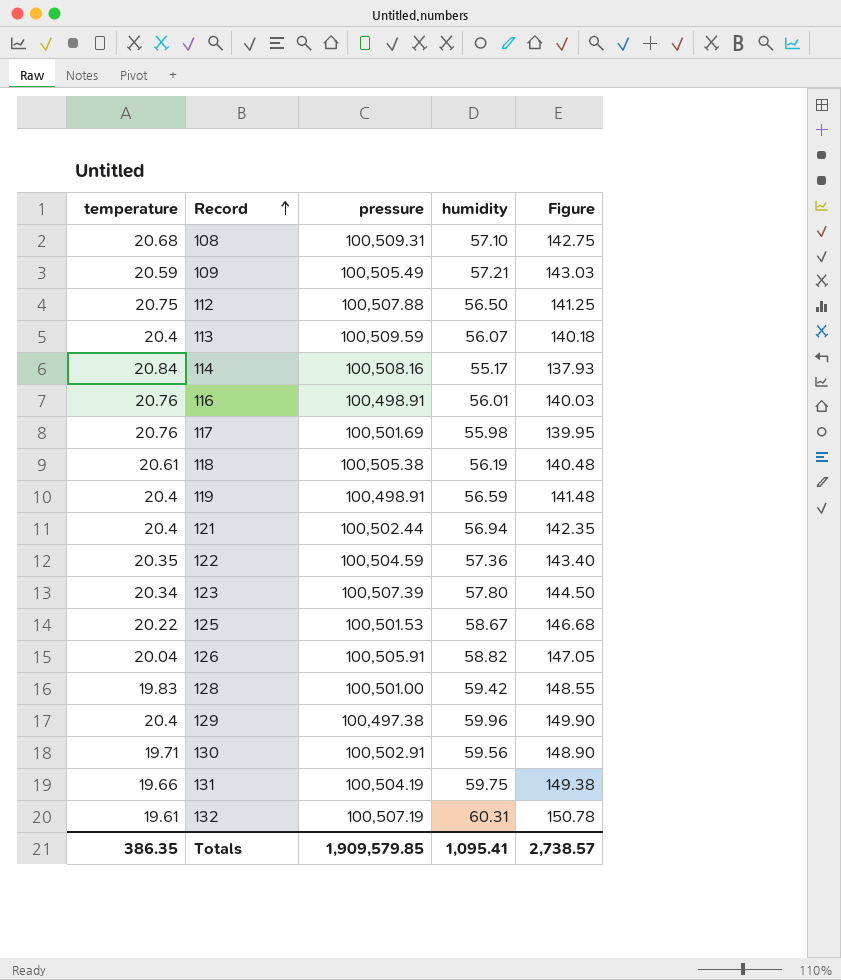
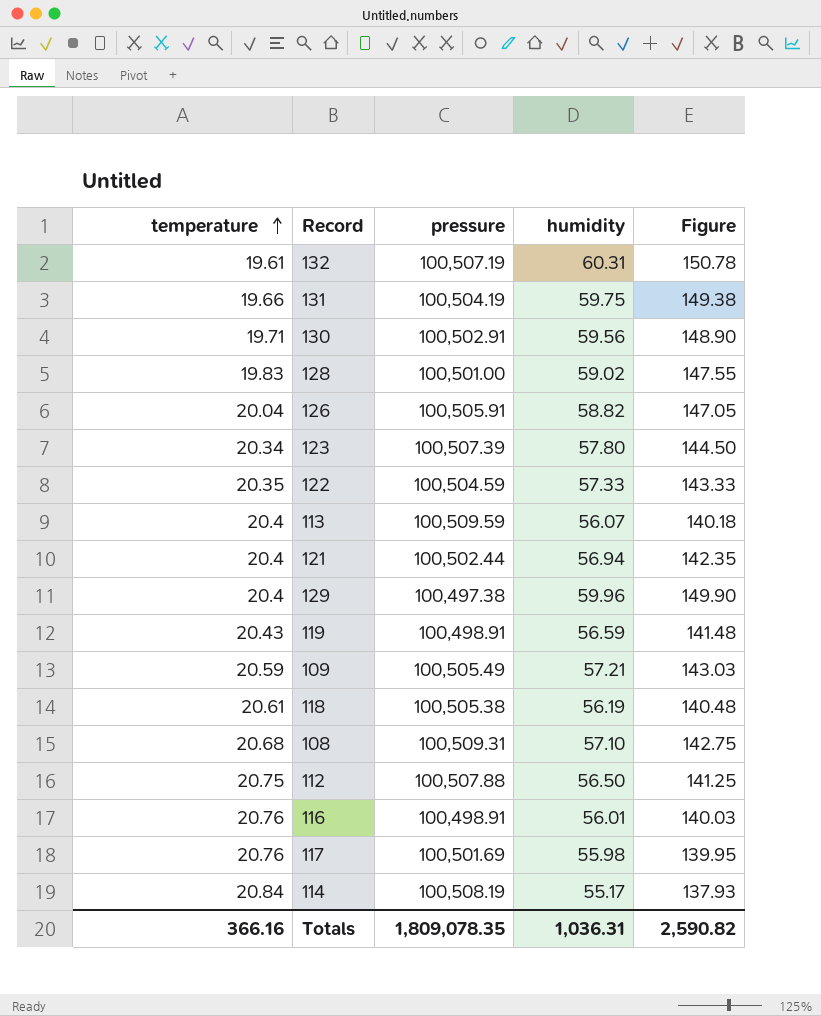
row order: Record ascending -> temperature ascending
row 125: 20.22 | 100,501.53 | 58.67 | 146.68 -> none
128 | humidity: 59.42 -> 59.02
128 | Figure: 148.55 -> 147.55
122 | humidity: 57.36 -> 57.33
122 | Figure: 143.40 -> 143.33
119 | temperature: 20.4 -> 20.43
114 | pressure: 100,508.16 -> 100,508.19
Totals | temperature: 386.35 -> 366.16
Totals | pressure: 1,909,579.85 -> 1,809,078.35
Totals | humidity: 1,095.41 -> 1,036.31
Totals | Figure: 2,738.57 -> 2,590.82

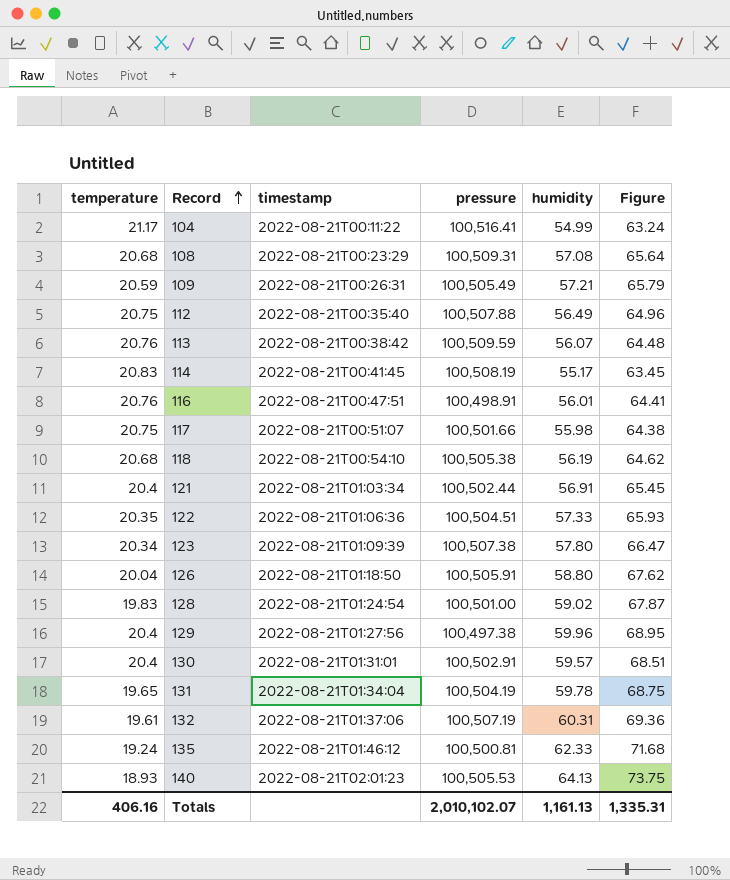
row order: temperature ascending -> Record ascending
column timestamp | position: none -> 3
column Figure | formula: [humidity] * 2.5 -> [humidity] * 1.15
row 119: 20.43 | 100,498.91 | 56.59 | 141.48 -> none
row 104: none -> 21.17 | 2022-08-21T00:11:22 | 100,516.41 | 54.99 | 63.24
108 | humidity: 57.10 -> 57.08
112 | humidity: 56.50 -> 56.49
113 | temperature: 20.4 -> 20.76
114 | temperature: 20.84 -> 20.83
117 | temperature: 20.76 -> 20.75
117 | pressure: 100,501.69 -> 100,501.66
118 | temperature: 20.61 -> 20.68
121 | humidity: 56.94 -> 56.91
122 | pressure: 100,504.59 -> 100,504.51
123 | pressure: 100,507.39 -> 100,507.38
126 | humidity: 58.82 -> 58.80
130 | temperature: 19.71 -> 20.4
130 | humidity: 59.56 -> 59.57
131 | temperature: 19.66 -> 19.65
131 | humidity: 59.75 -> 59.78
row 135: none -> 19.24 | 2022-08-21T01:46:12 | 100,500.81 | 62.33 | 71.68
row 140: none -> 18.93 | 2022-08-21T02:01:23 | 100,505.53 | 64.13 | 73.75
Totals | temperature: 366.16 -> 406.16
Totals | pressure: 1,809,078.35 -> 2,010,102.07
Totals | humidity: 1,036.31 -> 1,161.13
Totals | Figure: 2,590.82 -> 1,335.31

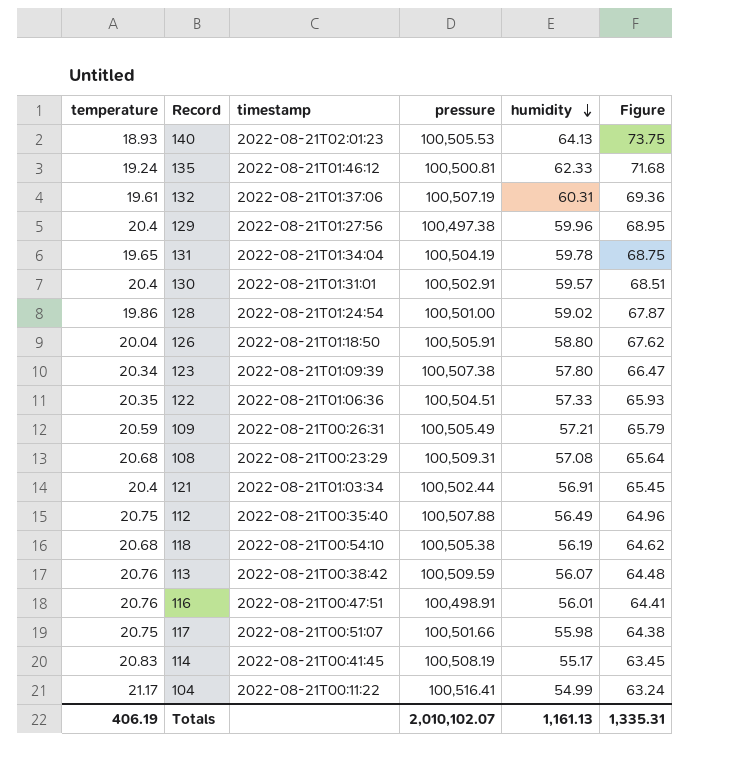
row order: Record ascending -> humidity descending
128 | temperature: 19.83 -> 19.86
Totals | temperature: 406.16 -> 406.19

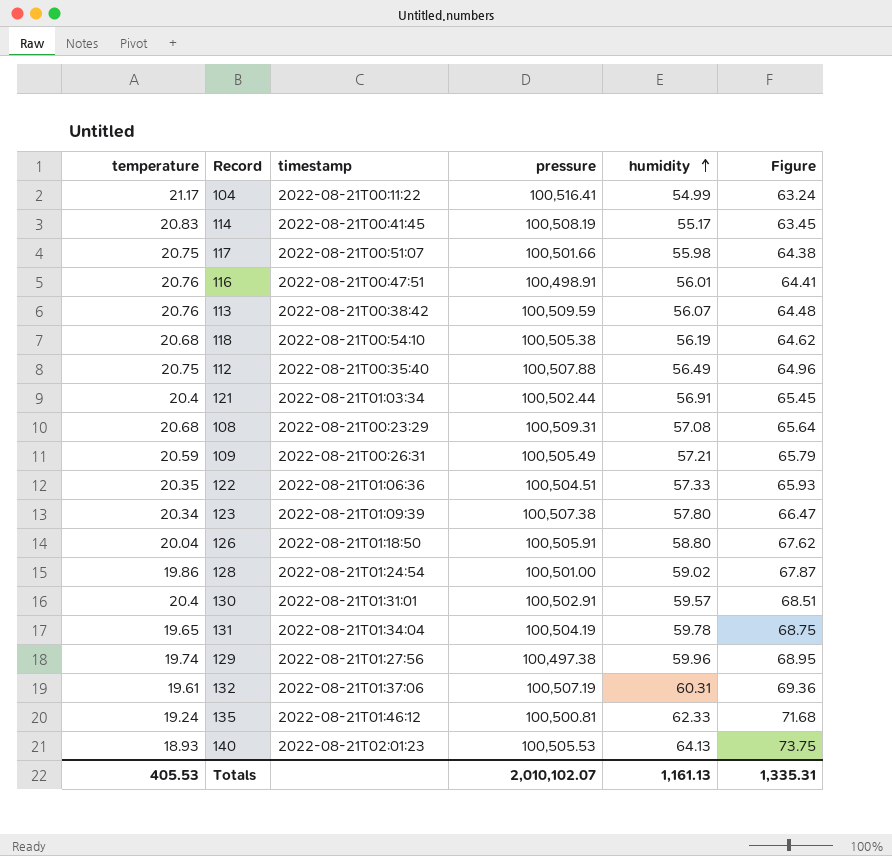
row order: humidity descending -> humidity ascending
129 | temperature: 20.4 -> 19.74
Totals | temperature: 406.19 -> 405.53

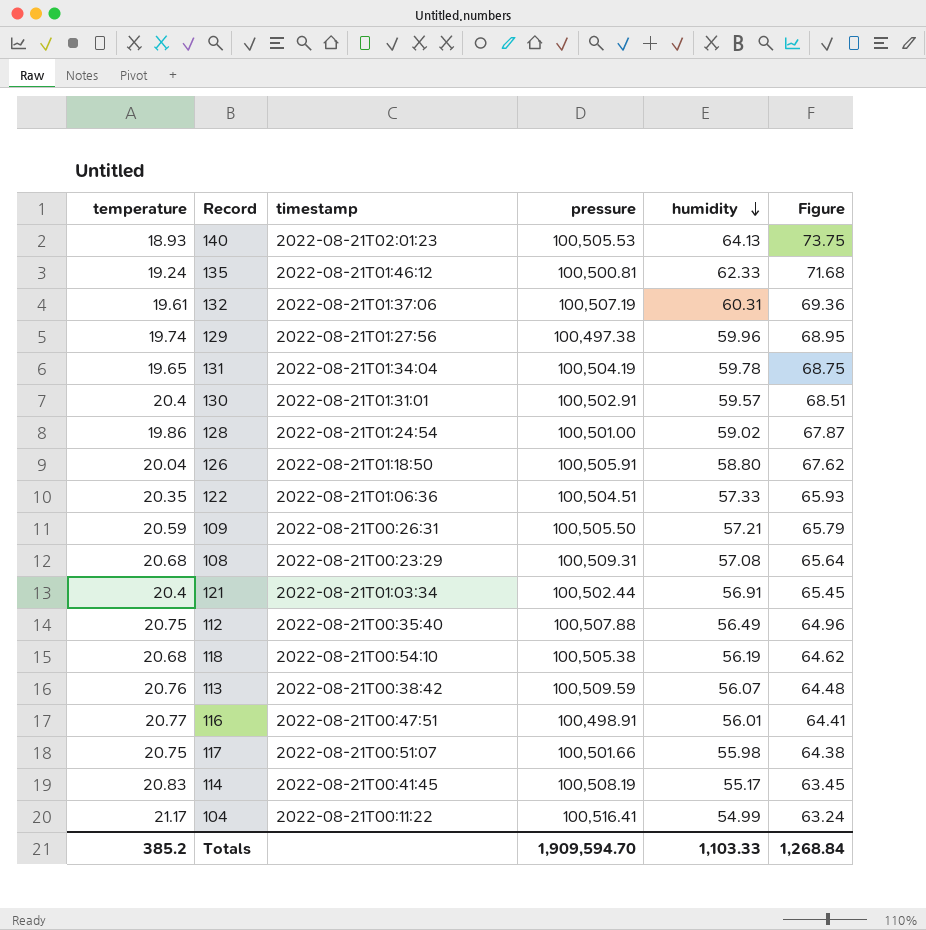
row order: humidity ascending -> humidity descending
row 123: 20.34 | 2022-08-21T01:09:39 | 100,507.38 | 57.80 | 66.47 -> none
109 | pressure: 100,505.49 -> 100,505.50
116 | temperature: 20.76 -> 20.77
Totals | temperature: 405.53 -> 385.2
Totals | pressure: 2,010,102.07 -> 1,909,594.70
Totals | humidity: 1,161.13 -> 1,103.33
Totals | Figure: 1,335.31 -> 1,268.84

